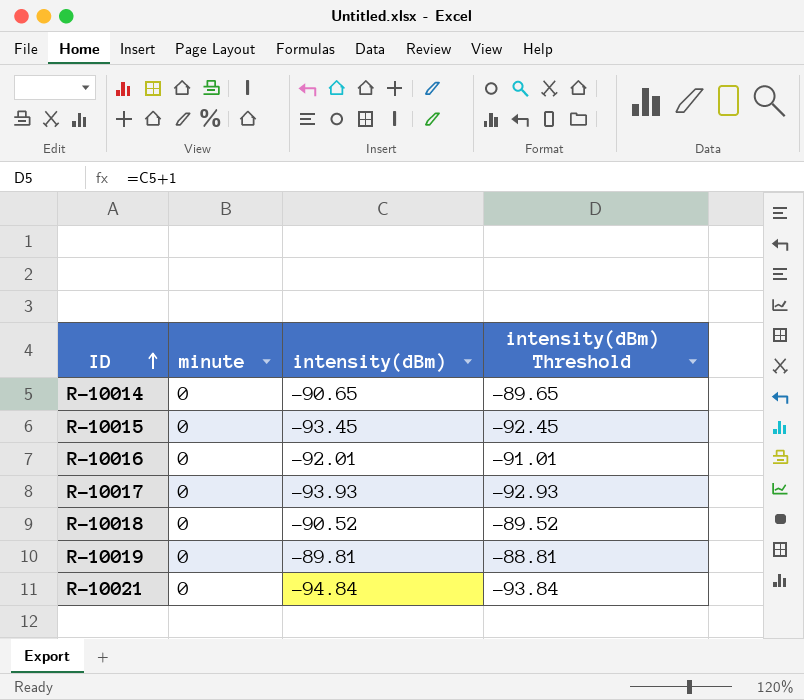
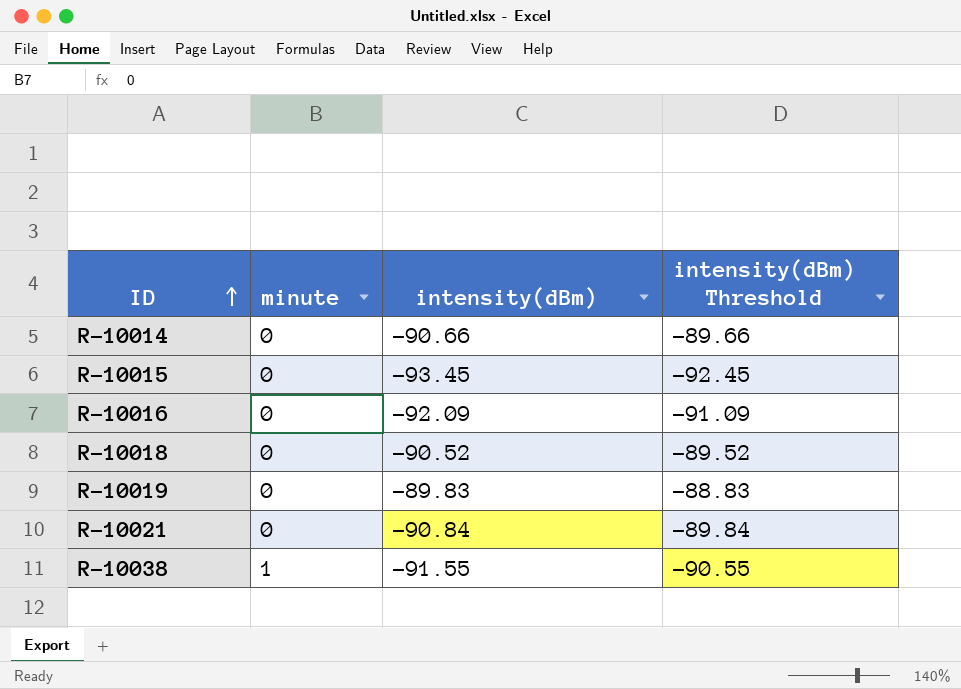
row R-10017: 0 | -93.93 | -92.93 -> none
R-10014 | intensity(dBm): -90.65 -> -90.66
R-10014 | intensity(dBm) Threshold: -89.65 -> -89.66
R-10016 | intensity(dBm): -92.01 -> -92.09
R-10016 | intensity(dBm) Threshold: -91.01 -> -91.09
R-10019 | intensity(dBm): -89.81 -> -89.83
R-10019 | intensity(dBm) Threshold: -88.81 -> -88.83
R-10021 | intensity(dBm): -94.84 -> -90.84
R-10021 | intensity(dBm) Threshold: -93.84 -> -89.84
row R-10038: none -> 1 | -91.55 | -90.55

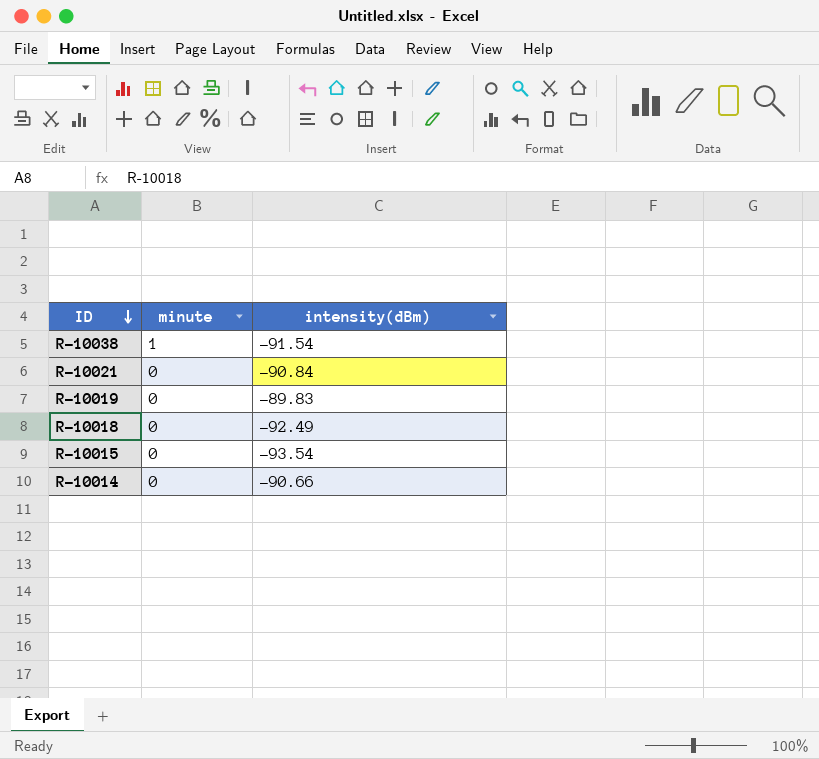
row order: ID ascending -> ID descending
column intensity(dBm) Threshold | formula: [intensity(dBm)] + 1 -> none
row R-10016: 0 | -92.09 | -91.09 -> none
R-10038 | intensity(dBm): -91.55 -> -91.54
R-10018 | intensity(dBm): -90.52 -> -92.49
R-10015 | intensity(dBm): -93.45 -> -93.54

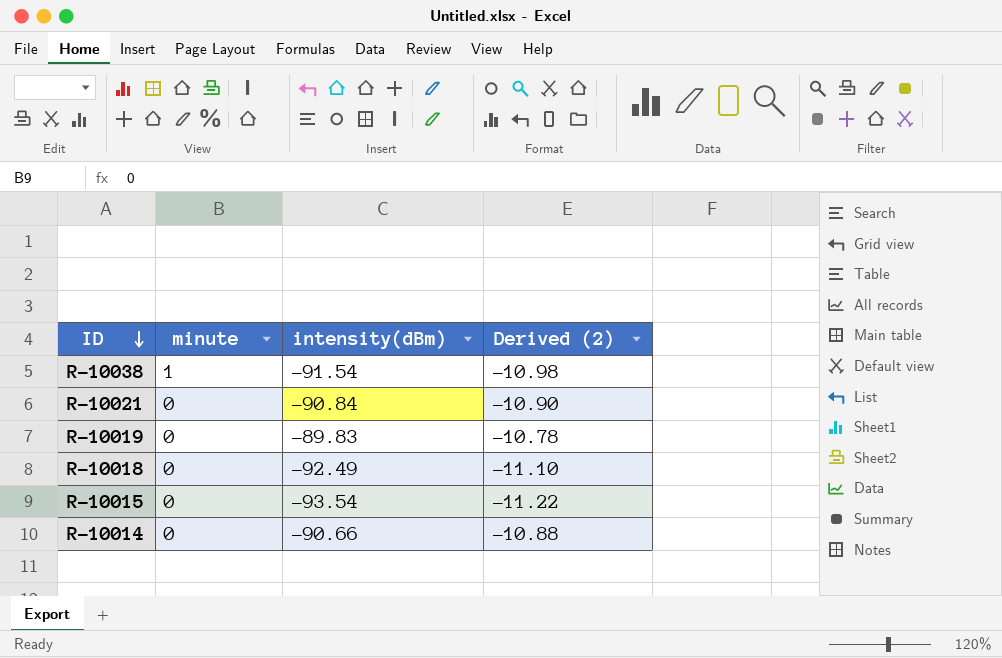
column Derived (2) | formula: none -> [intensity(dBm)] * 0.12

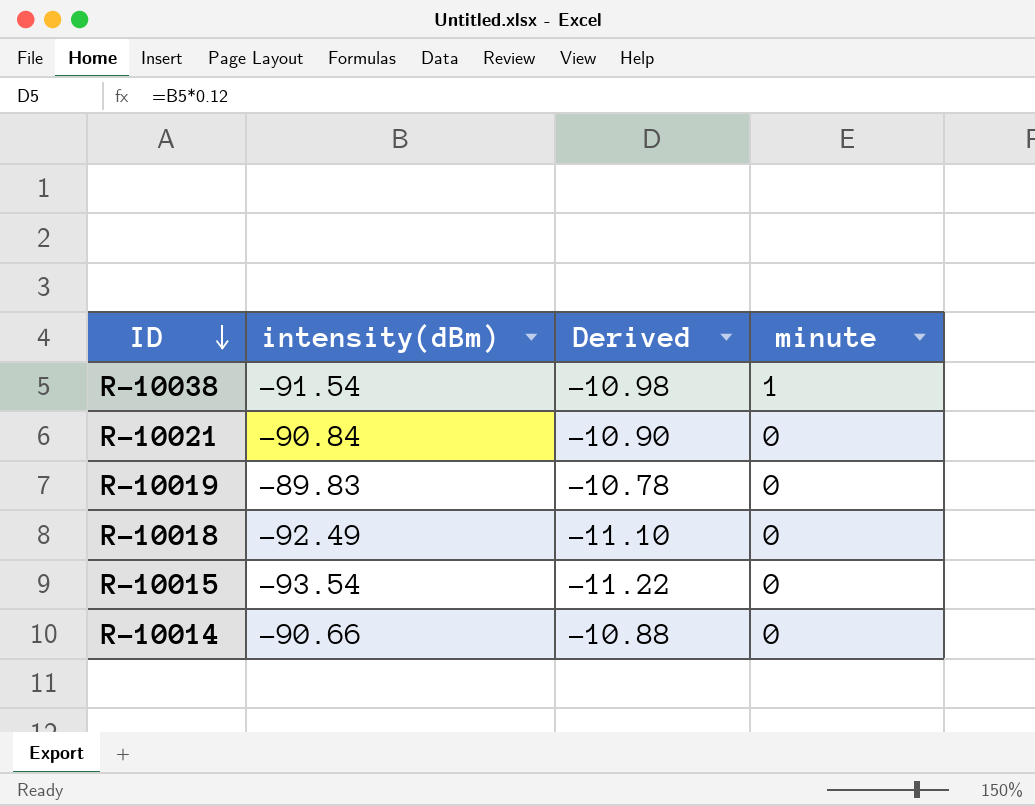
column name: Derived (2) -> Derived
column minute | position: 2 -> 4

